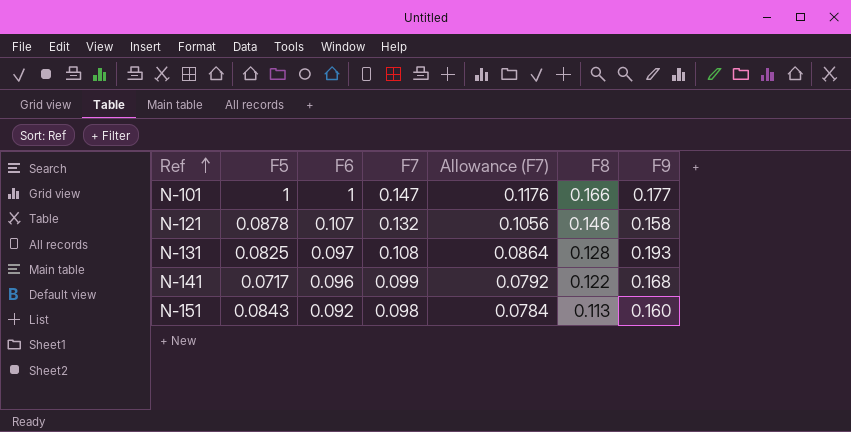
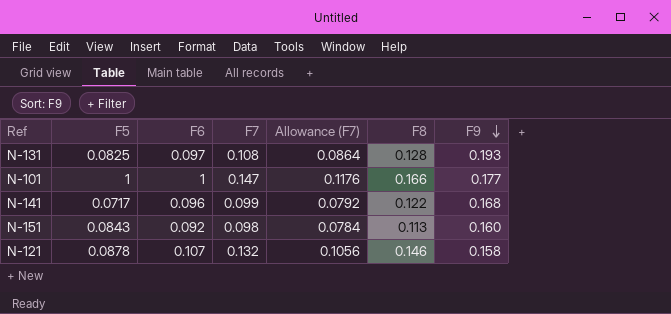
row order: Ref ascending -> F9 descending

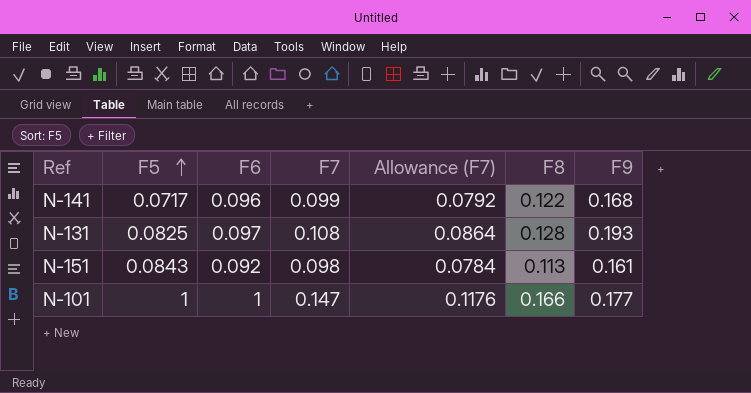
row order: F9 descending -> F5 ascending
row N-121: 0.0878 | 0.107 | 0.132 | 0.1056 | 0.146 | 0.158 -> none
N-151 | F9: 0.160 -> 0.161

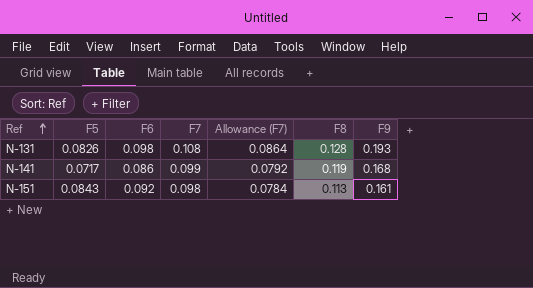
row order: F5 ascending -> Ref ascending
row N-101: 1 | 1 | 0.147 | 0.1176 | 0.166 | 0.177 -> none
N-131 | F5: 0.0825 -> 0.0826
N-131 | F6: 0.097 -> 0.098
N-141 | F6: 0.096 -> 0.086
N-141 | F8: 0.122 -> 0.119

